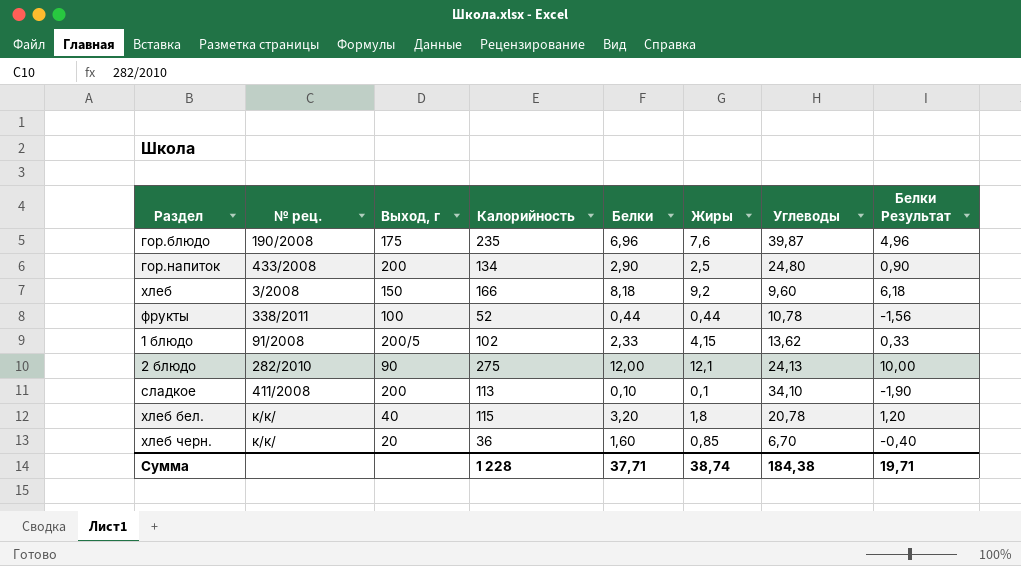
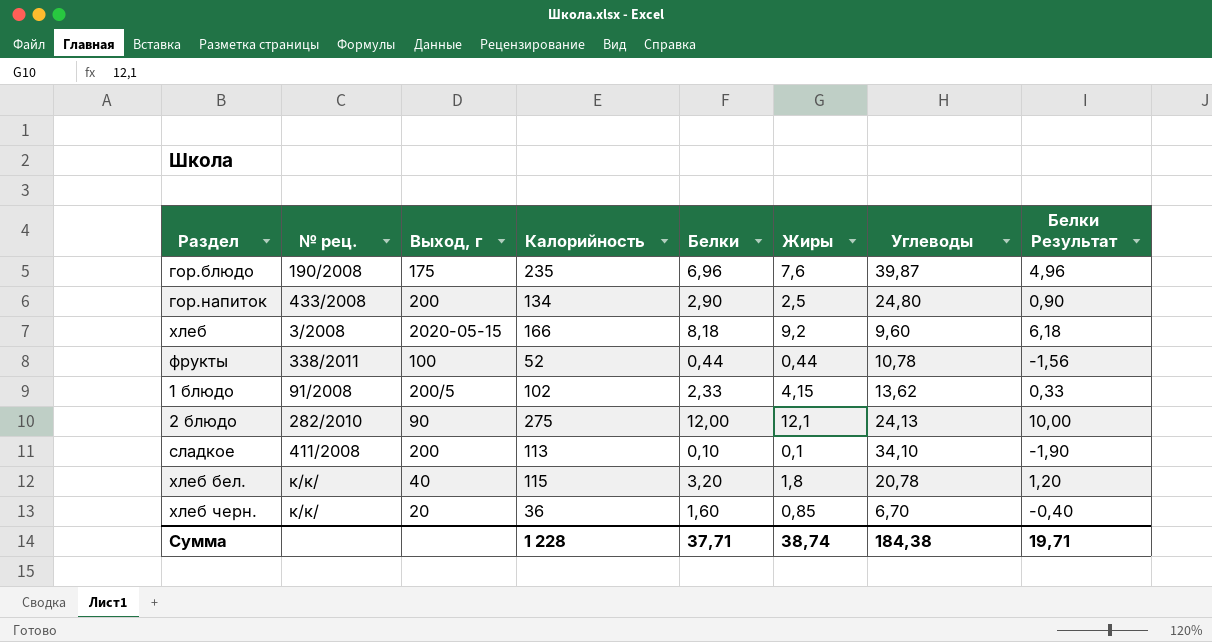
хлеб | Выход, г: 150 -> 2020-05-15

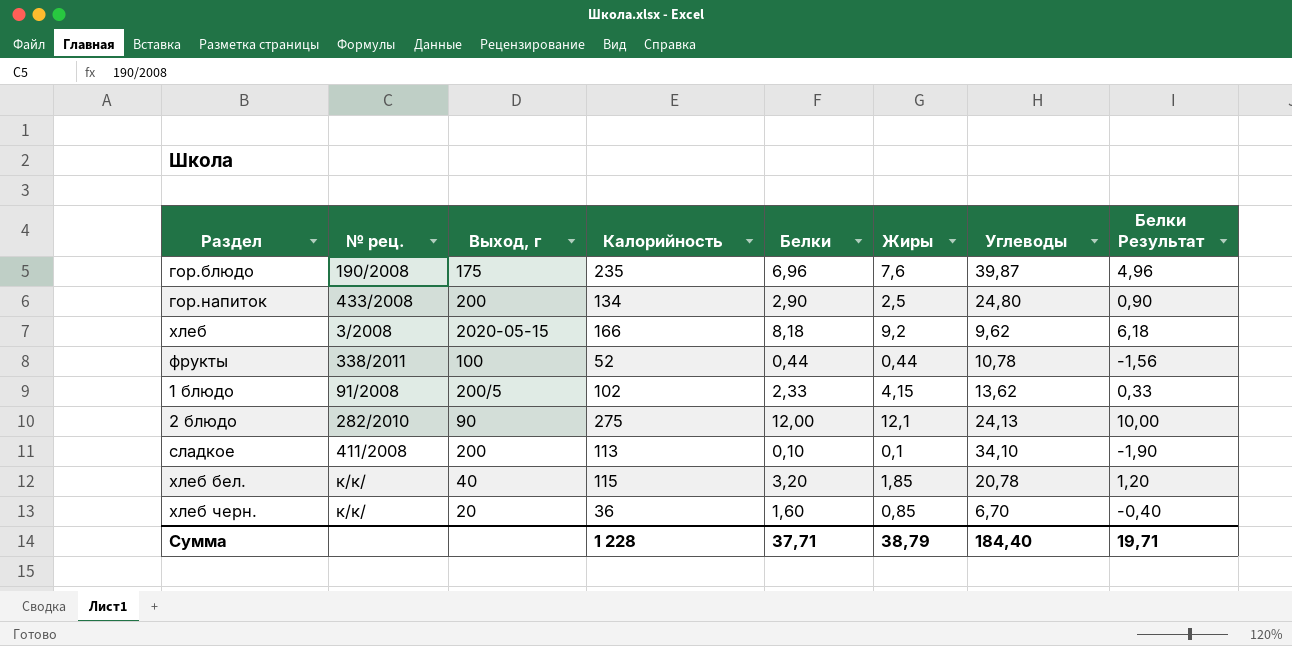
хлеб | Углеводы: 9,60 -> 9,62
хлеб бел. | Жиры: 1,8 -> 1,85
Сумма | Жиры: 38,74 -> 38,79
Сумма | Углеводы: 184,38 -> 184,40

